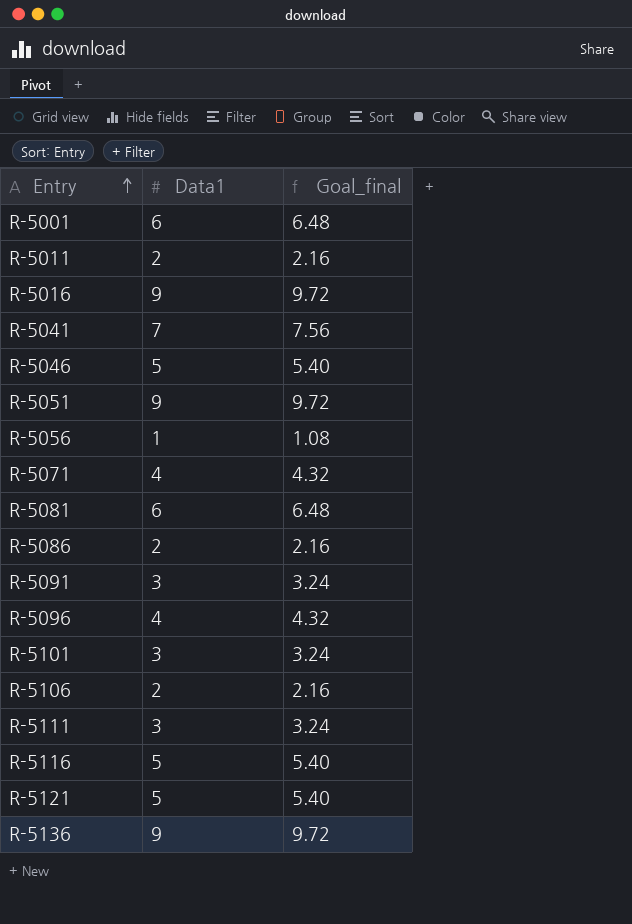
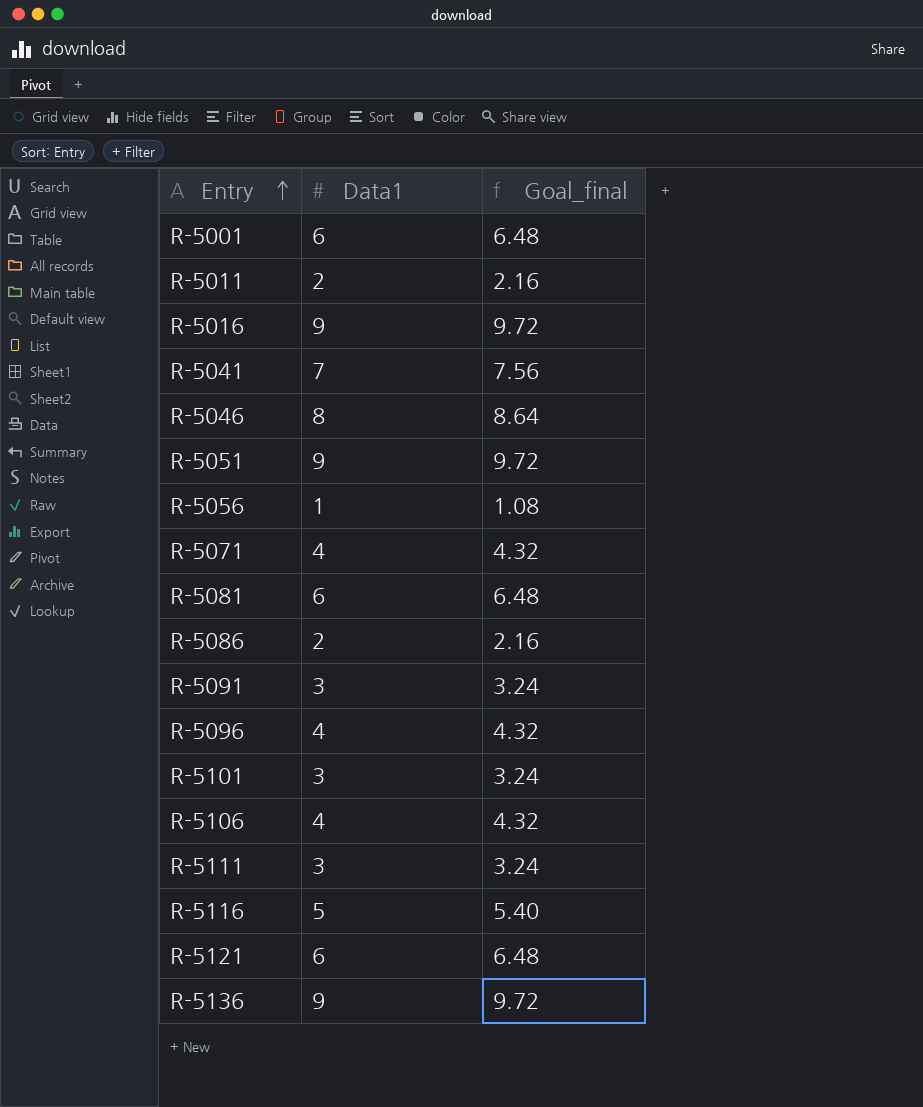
R-5046 | Data1: 5 -> 8
R-5046 | Goal_final: 5.40 -> 8.64
R-5106 | Data1: 2 -> 4
R-5106 | Goal_final: 2.16 -> 4.32
R-5121 | Data1: 5 -> 6
R-5121 | Goal_final: 5.40 -> 6.48

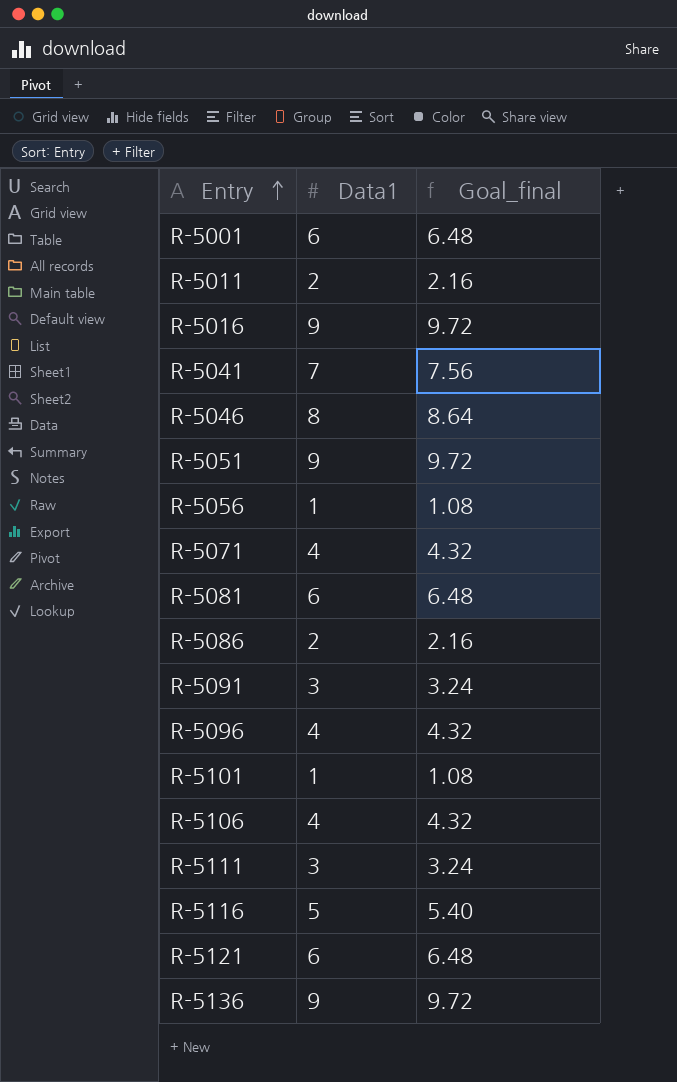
R-5101 | Data1: 3 -> 1
R-5101 | Goal_final: 3.24 -> 1.08

